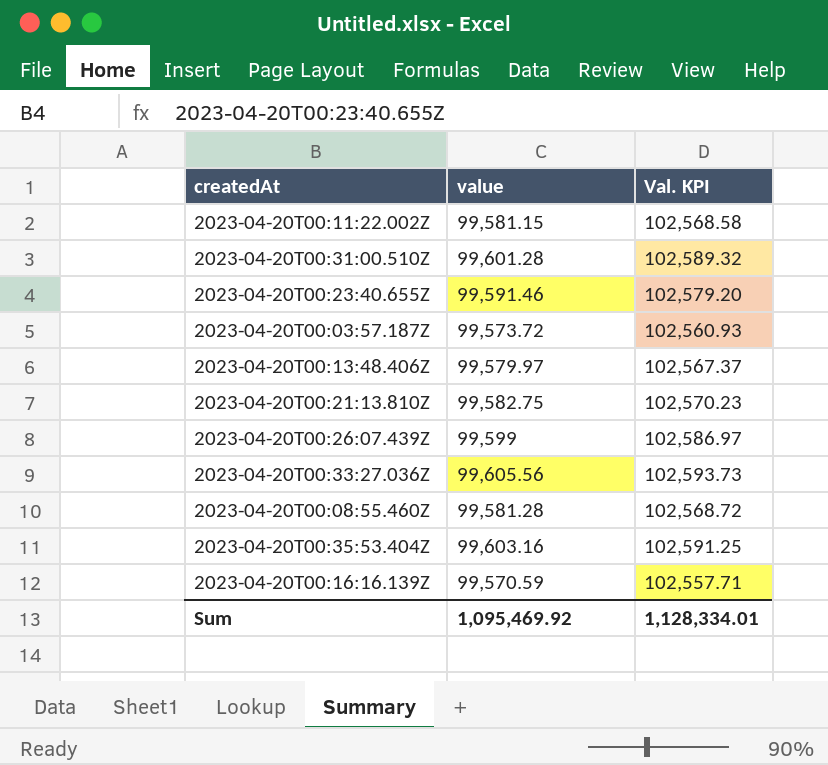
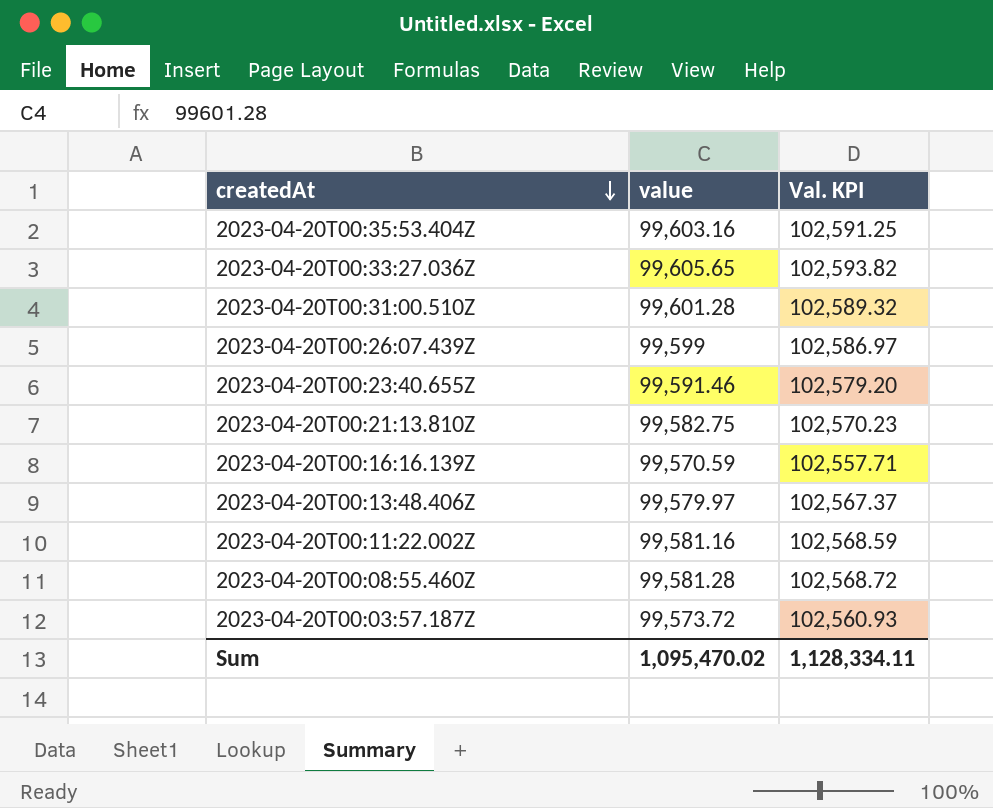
row order: none -> createdAt descending
2023-04-20T00:33:27.036Z | value: 99,605.56 -> 99,605.65
2023-04-20T00:33:27.036Z | Val. KPI: 102,593.73 -> 102,593.82
2023-04-20T00:11:22.002Z | value: 99,581.15 -> 99,581.16
2023-04-20T00:11:22.002Z | Val. KPI: 102,568.58 -> 102,568.59
Sum | value: 1,095,469.92 -> 1,095,470.02
Sum | Val. KPI: 1,128,334.01 -> 1,128,334.11

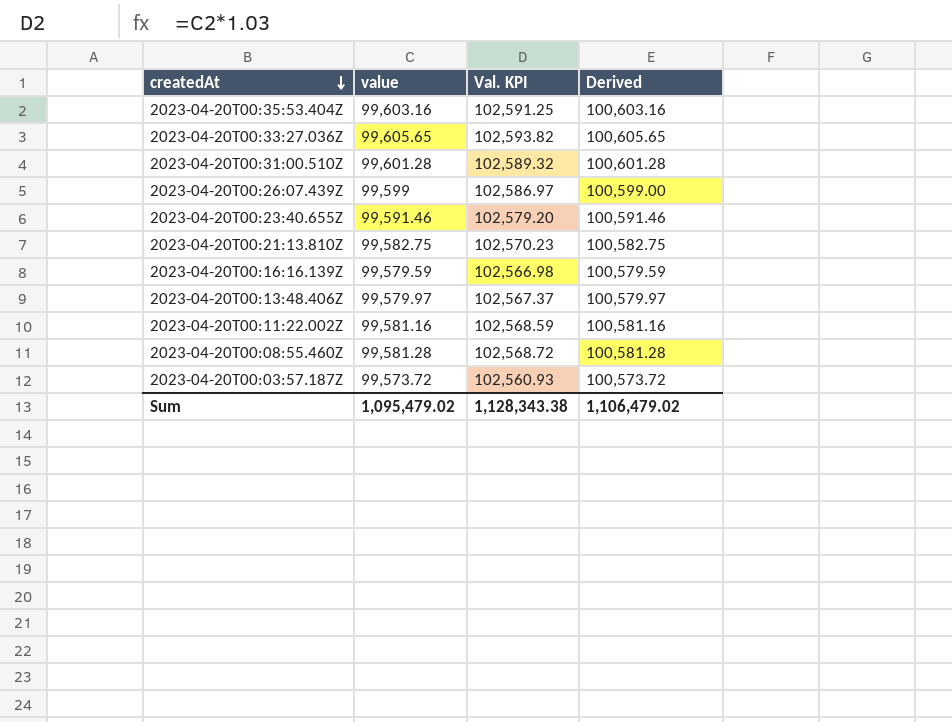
column Derived | formula: none -> [value] + 1000
2023-04-20T00:16:16.139Z | value: 99,570.59 -> 99,579.59
2023-04-20T00:16:16.139Z | Val. KPI: 102,557.71 -> 102,566.98
Sum | value: 1,095,470.02 -> 1,095,479.02
Sum | Val. KPI: 1,128,334.11 -> 1,128,343.38

